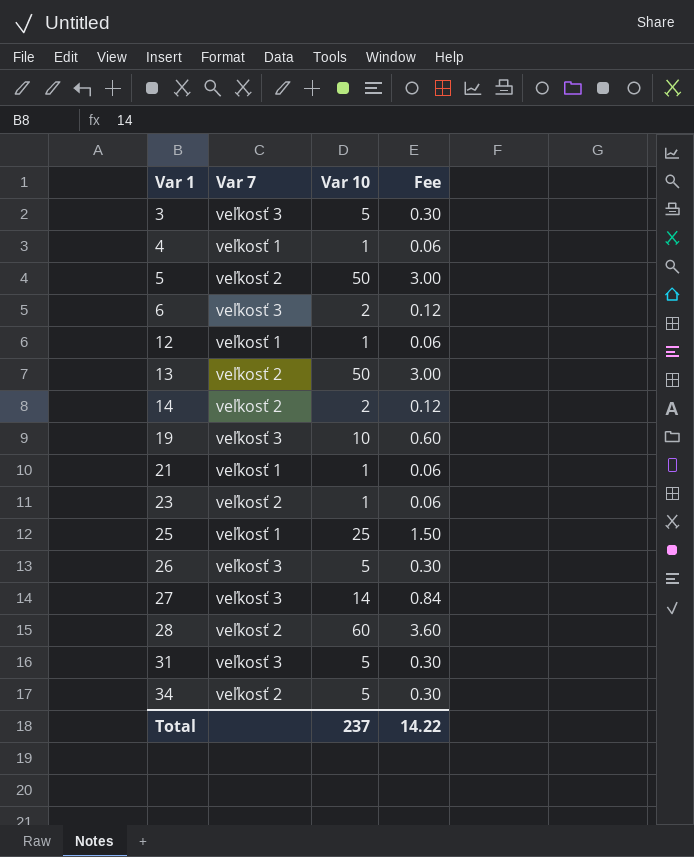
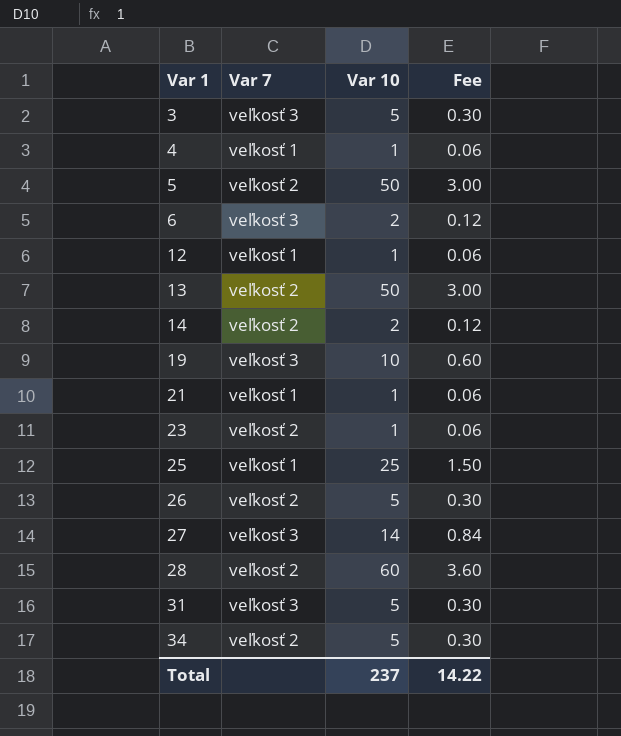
26 | Var 7: veľkosť 3 -> veľkosť 2

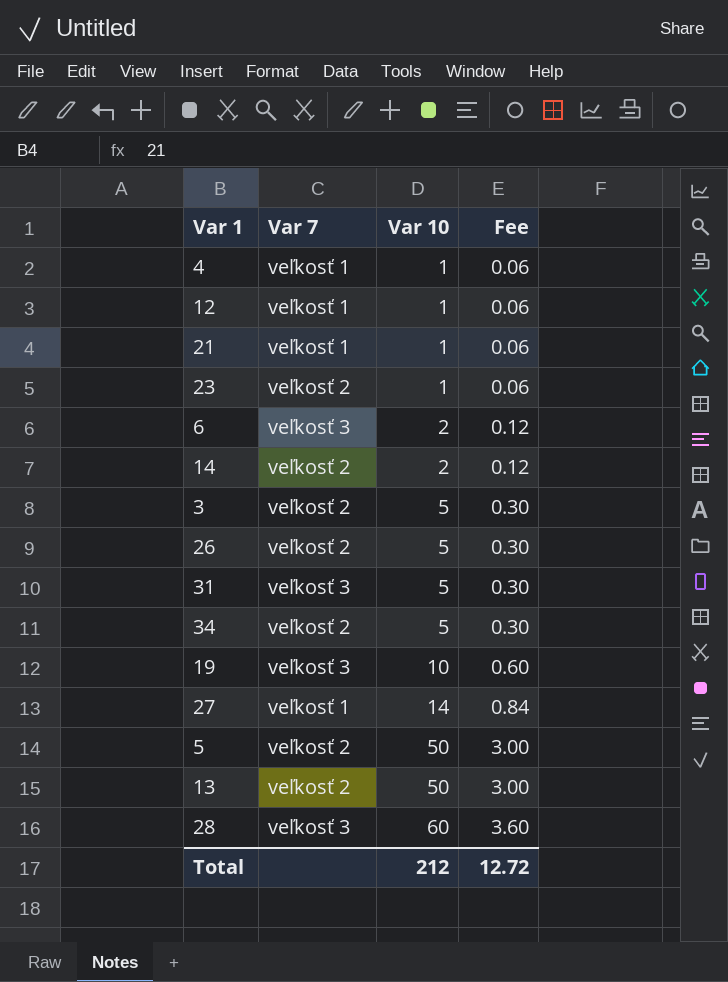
row order: Var 1 ascending -> Var 10 ascending
row 25: veľkosť 1 | 25 | 1.50 -> none
3 | Var 7: veľkosť 3 -> veľkosť 2
27 | Var 7: veľkosť 3 -> veľkosť 1
28 | Var 7: veľkosť 2 -> veľkosť 3
Total | Var 10: 237 -> 212
Total | Fee: 14.22 -> 12.72

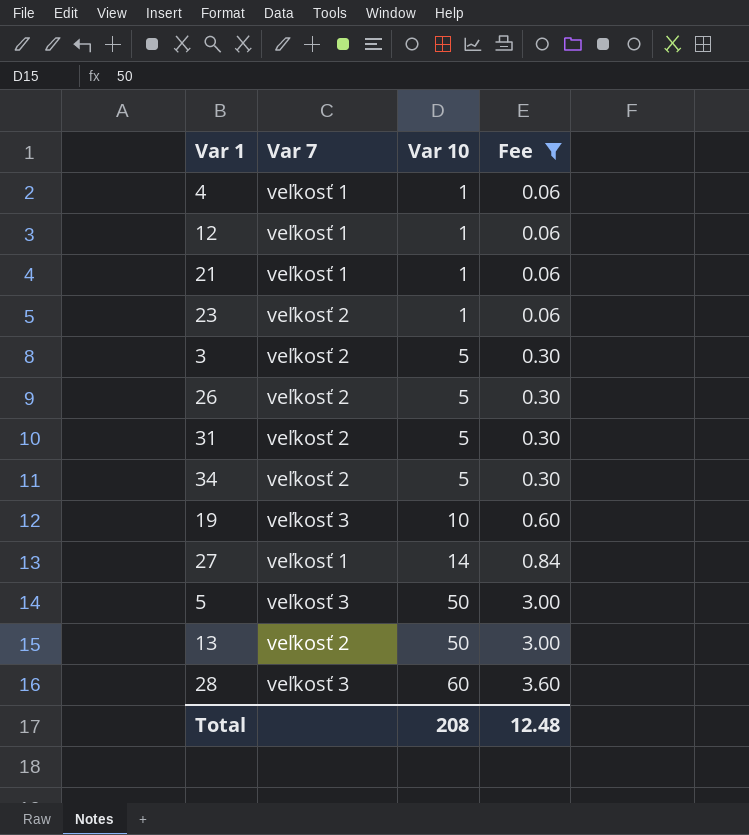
filter: none -> Fee != 0.12
31 | Var 7: veľkosť 3 -> veľkosť 2
5 | Var 7: veľkosť 2 -> veľkosť 3
Total | Var 10: 212 -> 208
Total | Fee: 12.72 -> 12.48

